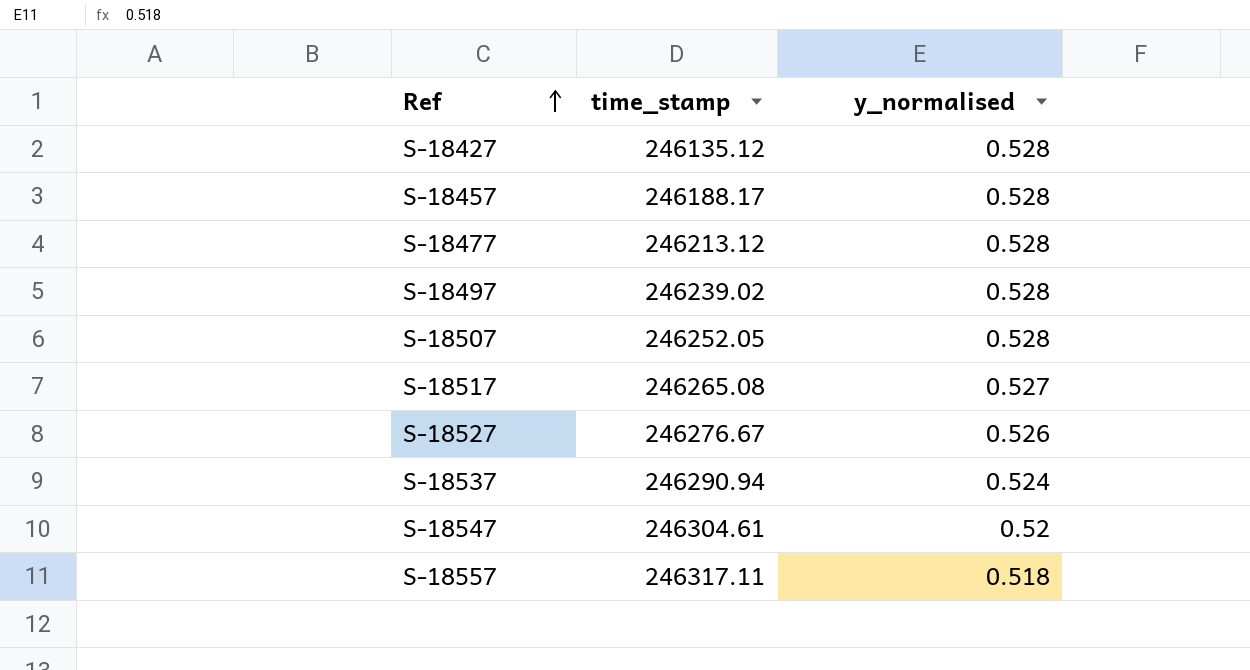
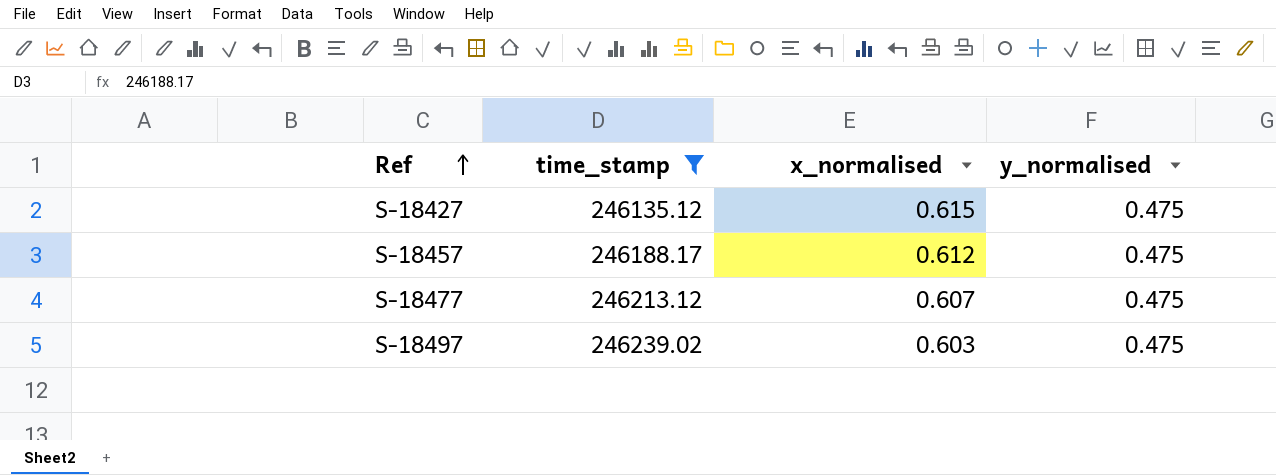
filter: none -> time_stamp <= 246239.02
column x_normalised | position: none -> 3
S-18427 | y_normalised: 0.528 -> 0.475
S-18457 | y_normalised: 0.528 -> 0.475
S-18477 | y_normalised: 0.528 -> 0.475
S-18497 | y_normalised: 0.528 -> 0.475

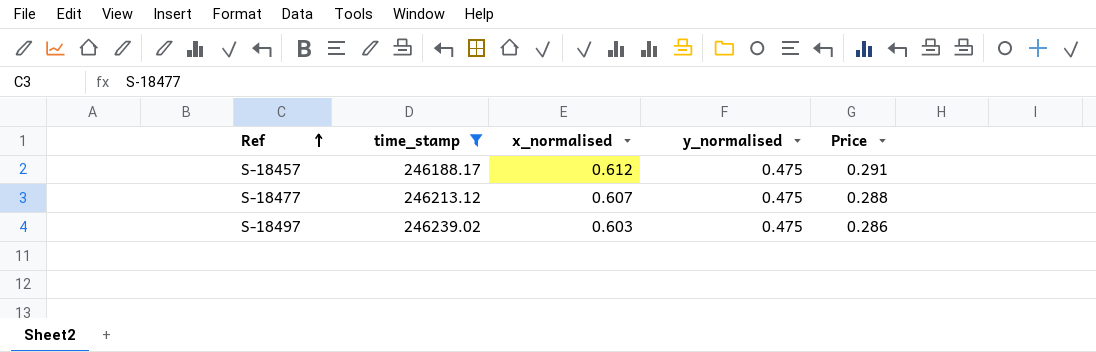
column Price | formula: none -> [x_normalised] * [y_normalised]
row S-18427: 246135.12 | 0.615 | 0.475 -> none

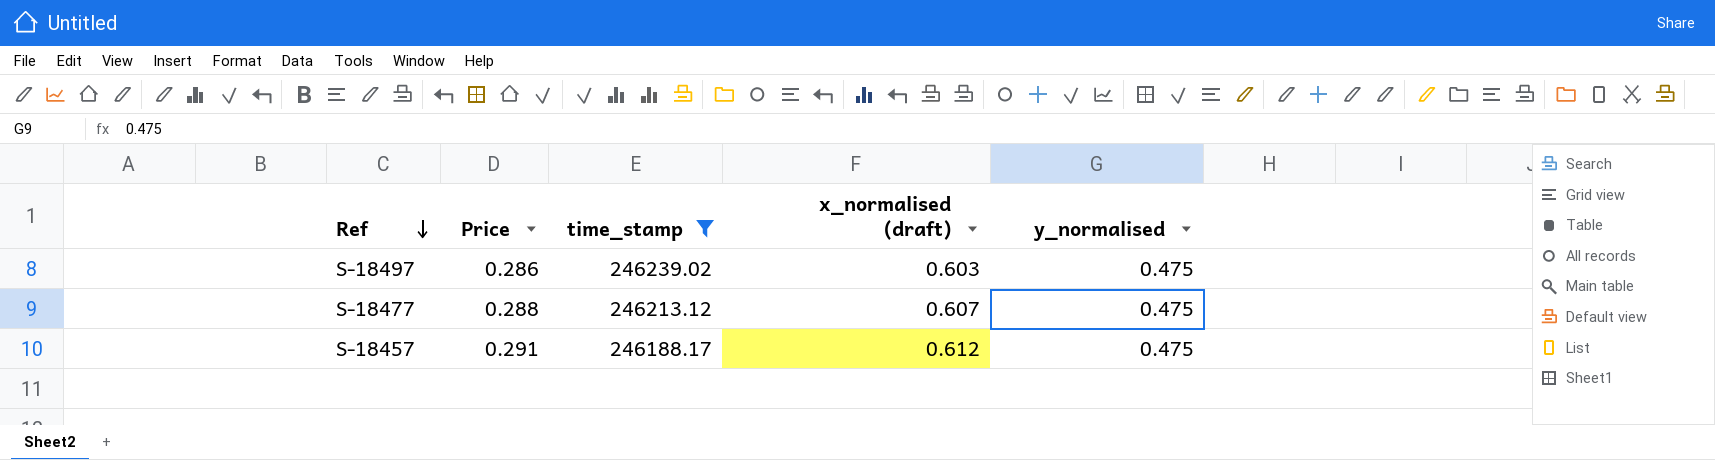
row order: Ref ascending -> Ref descending
column Price | position: 5 -> 2
column name: x_normalised -> x_normalised (draft)

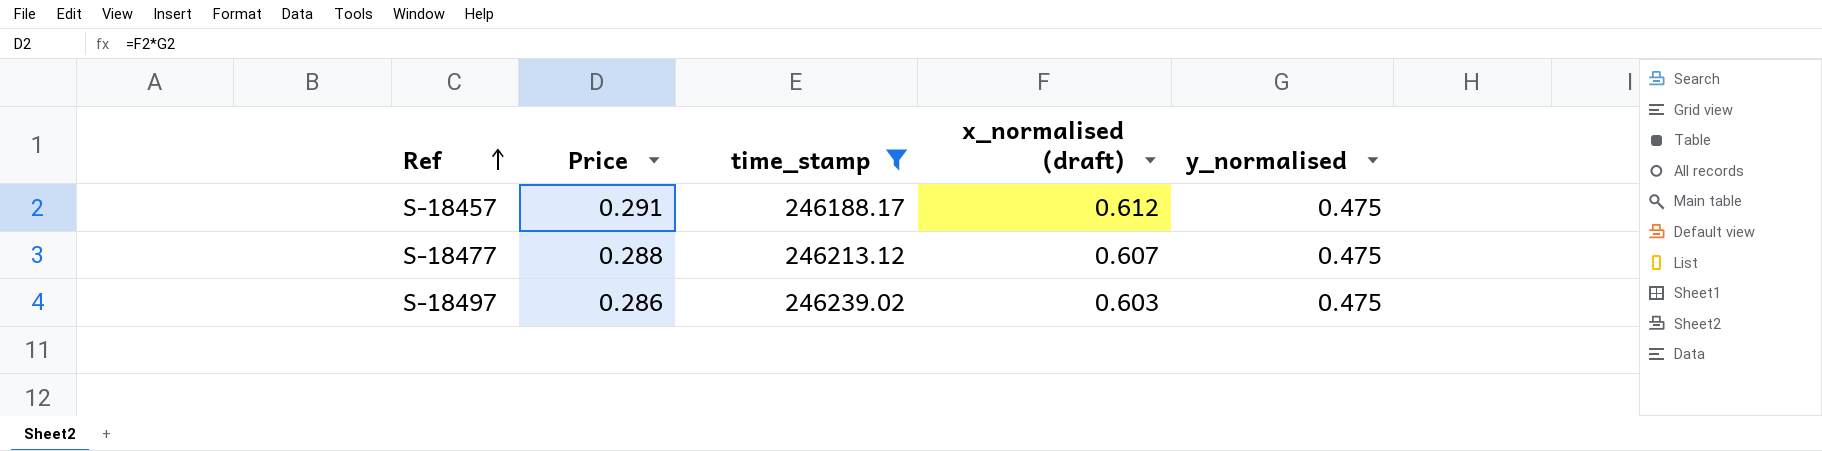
row order: Ref descending -> Ref ascending

